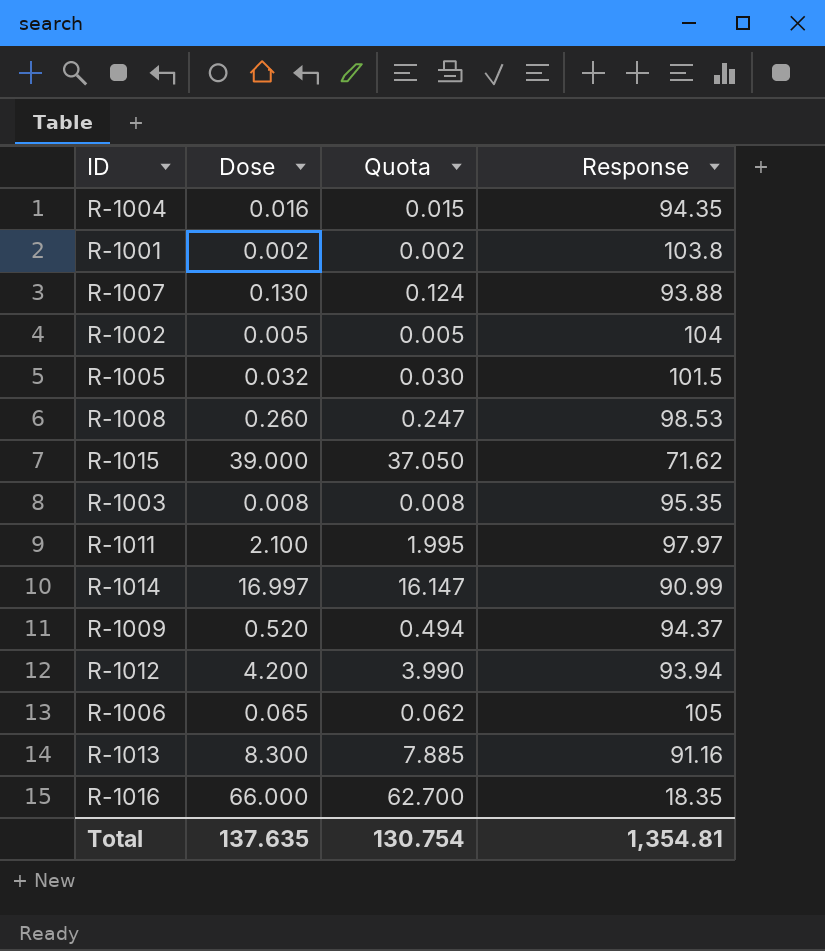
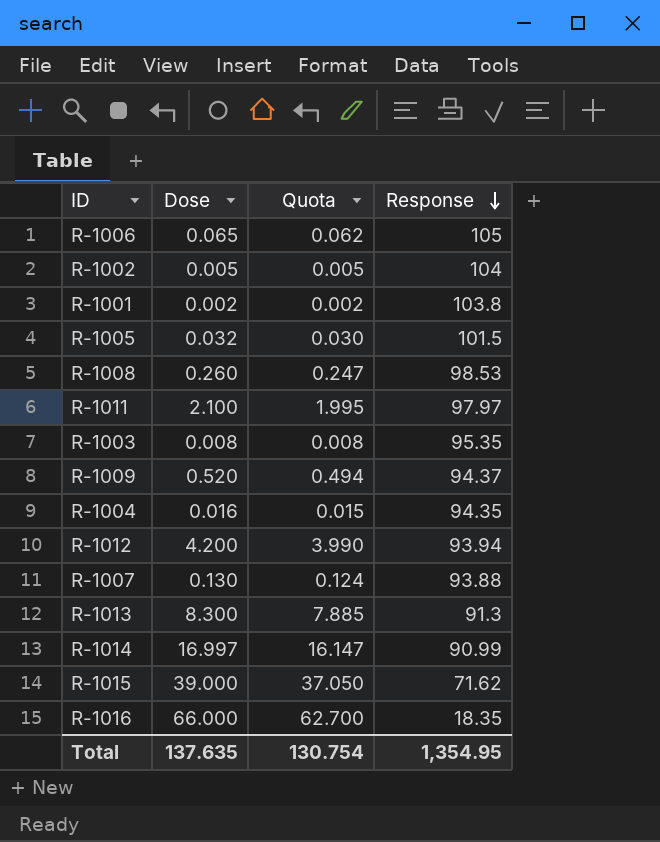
row order: none -> Response descending
R-1013 | Response: 91.16 -> 91.3
Total | Response: 1,354.81 -> 1,354.95

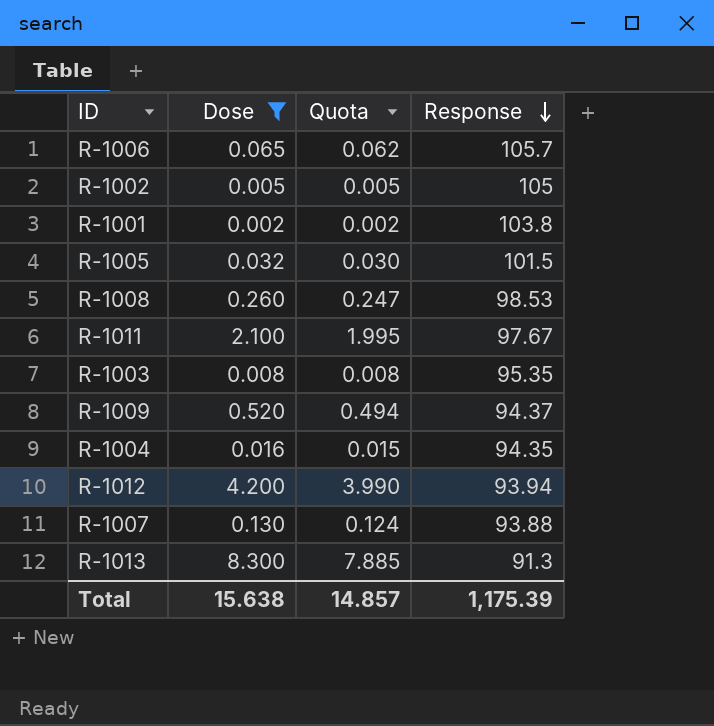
filter: none -> Dose <= 8.300
R-1006 | Response: 105 -> 105.7
R-1002 | Response: 104 -> 105
R-1011 | Response: 97.97 -> 97.67
Total | Dose: 137.635 -> 15.638
Total | Quota: 130.754 -> 14.857
Total | Response: 1,354.95 -> 1,175.39

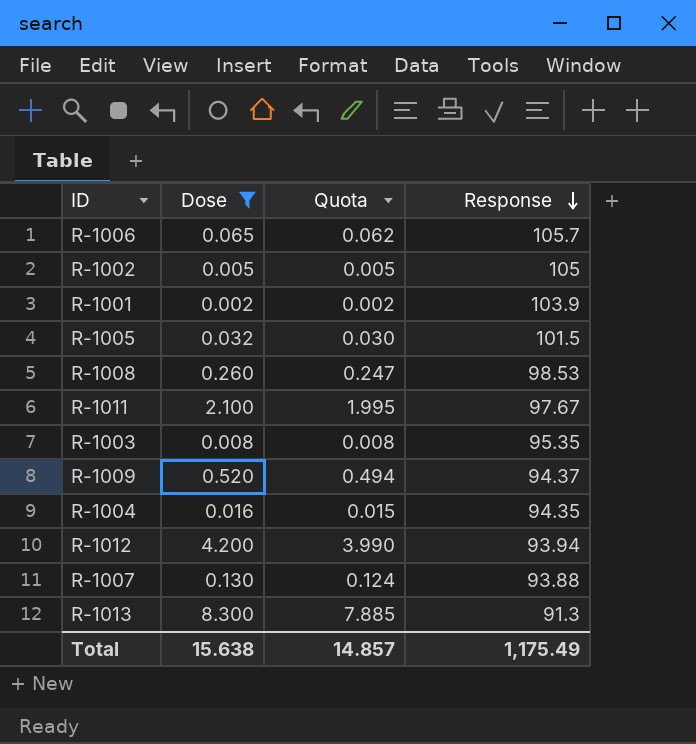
R-1001 | Response: 103.8 -> 103.9
Total | Response: 1,175.39 -> 1,175.49

